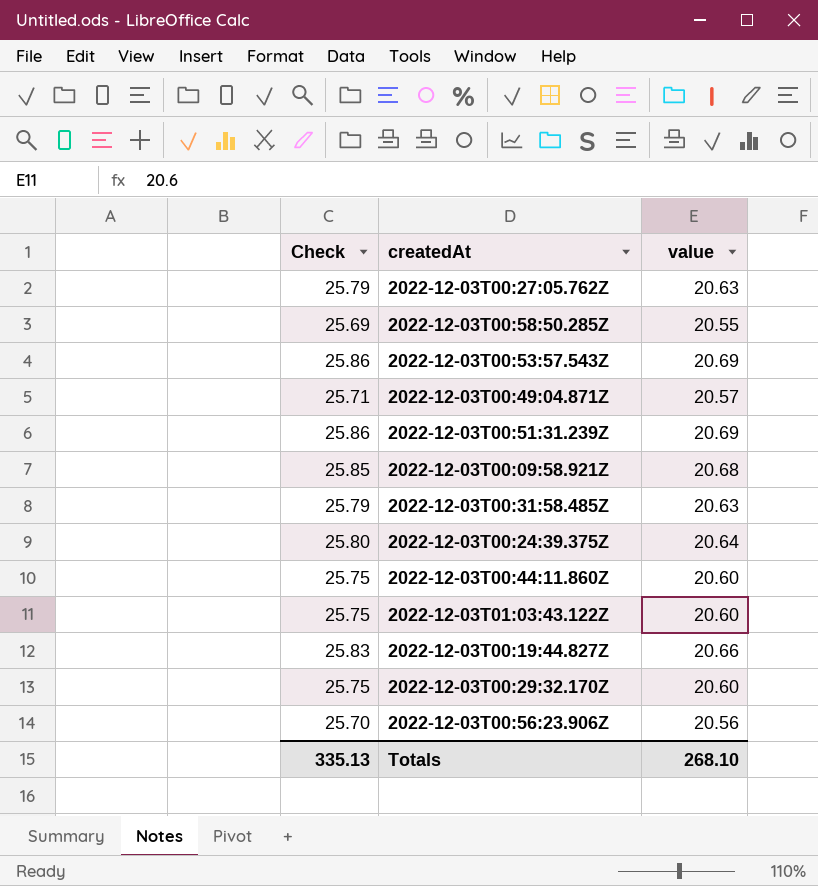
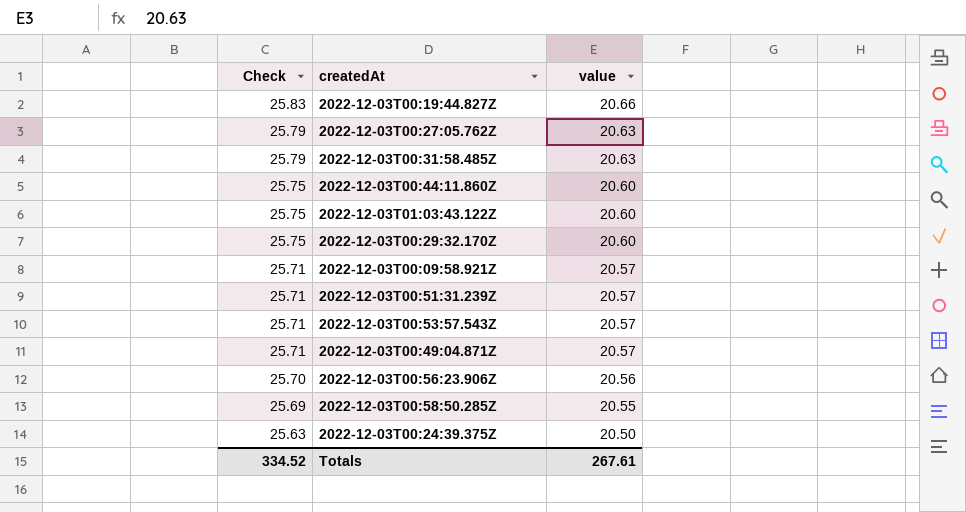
row order: none -> Check descending
2022-12-03T00:09:58.921Z | Check: 25.85 -> 25.71
2022-12-03T00:09:58.921Z | value: 20.68 -> 20.57
2022-12-03T00:51:31.239Z | Check: 25.86 -> 25.71
2022-12-03T00:51:31.239Z | value: 20.69 -> 20.57
2022-12-03T00:53:57.543Z | Check: 25.86 -> 25.71
2022-12-03T00:53:57.543Z | value: 20.69 -> 20.57
2022-12-03T00:24:39.375Z | Check: 25.80 -> 25.63
2022-12-03T00:24:39.375Z | value: 20.64 -> 20.50
Totals | Check: 335.13 -> 334.52
Totals | value: 268.10 -> 267.61

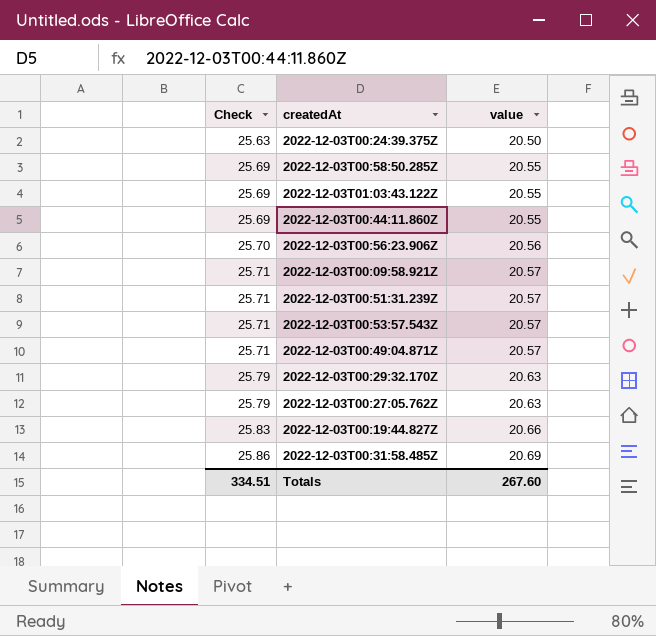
row order: Check descending -> Check ascending
2022-12-03T01:03:43.122Z | Check: 25.75 -> 25.69
2022-12-03T01:03:43.122Z | value: 20.60 -> 20.55
2022-12-03T00:44:11.860Z | Check: 25.75 -> 25.69
2022-12-03T00:44:11.860Z | value: 20.60 -> 20.55
2022-12-03T00:29:32.170Z | Check: 25.75 -> 25.79
2022-12-03T00:29:32.170Z | value: 20.60 -> 20.63
2022-12-03T00:31:58.485Z | Check: 25.79 -> 25.86
2022-12-03T00:31:58.485Z | value: 20.63 -> 20.69
Totals | Check: 334.52 -> 334.51
Totals | value: 267.61 -> 267.60

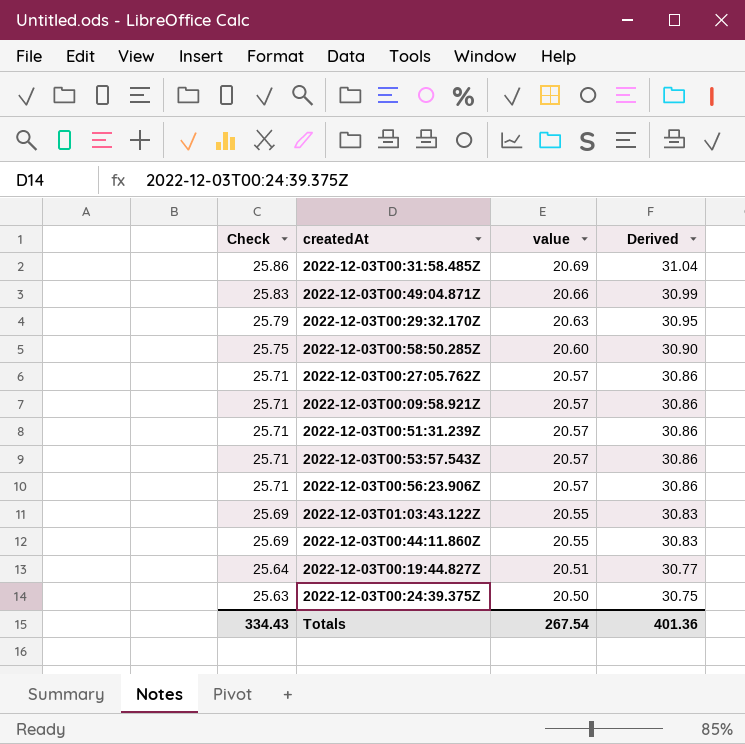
row order: Check ascending -> Check descending
column Derived | formula: none -> [value] * 1.5
2022-12-03T00:49:04.871Z | Check: 25.71 -> 25.83
2022-12-03T00:49:04.871Z | value: 20.57 -> 20.66
2022-12-03T00:58:50.285Z | Check: 25.69 -> 25.75
2022-12-03T00:58:50.285Z | value: 20.55 -> 20.60
2022-12-03T00:27:05.762Z | Check: 25.79 -> 25.71
2022-12-03T00:27:05.762Z | value: 20.63 -> 20.57
2022-12-03T00:56:23.906Z | Check: 25.70 -> 25.71
2022-12-03T00:56:23.906Z | value: 20.56 -> 20.57
2022-12-03T00:19:44.827Z | Check: 25.83 -> 25.64
2022-12-03T00:19:44.827Z | value: 20.66 -> 20.51
Totals | Check: 334.51 -> 334.43
Totals | value: 267.60 -> 267.54

